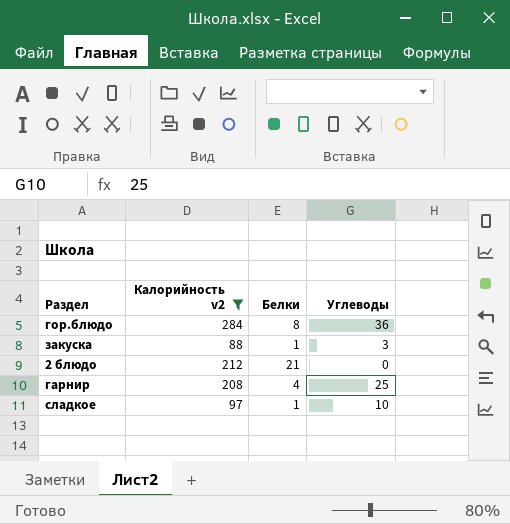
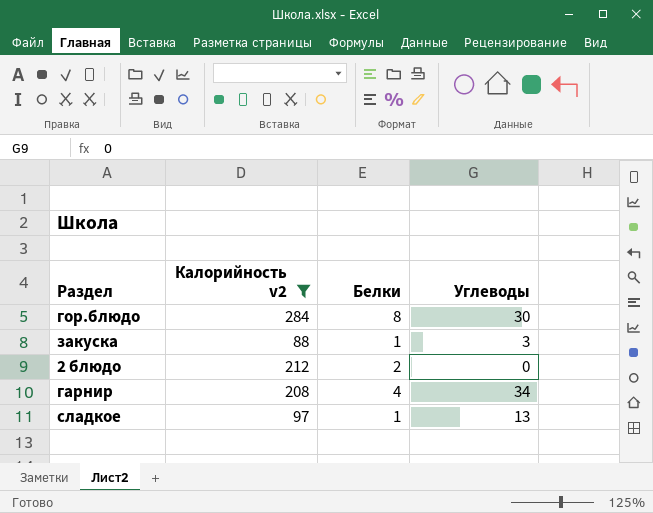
гор.блюдо | Углеводы: 36 -> 30
2 блюдо | Белки: 21 -> 2
гарнир | Углеводы: 25 -> 34
сладкое | Углеводы: 10 -> 13

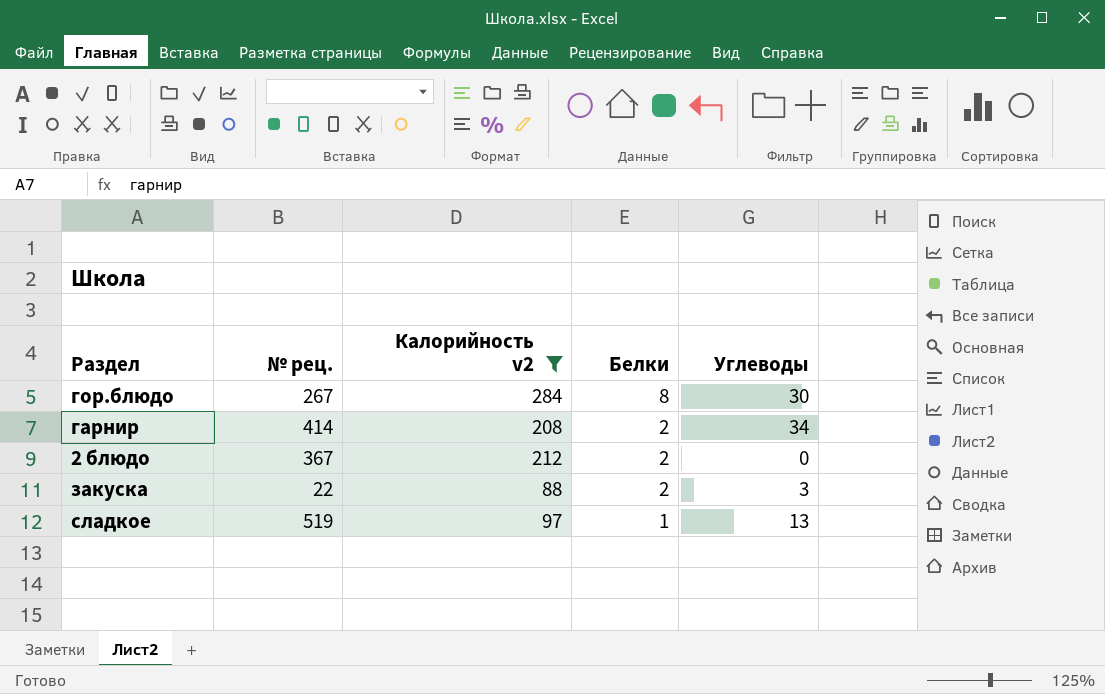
row order: none -> Белки descending
column № рец. | position: none -> 2
гарнир | Белки: 4 -> 2
закуска | Белки: 1 -> 2

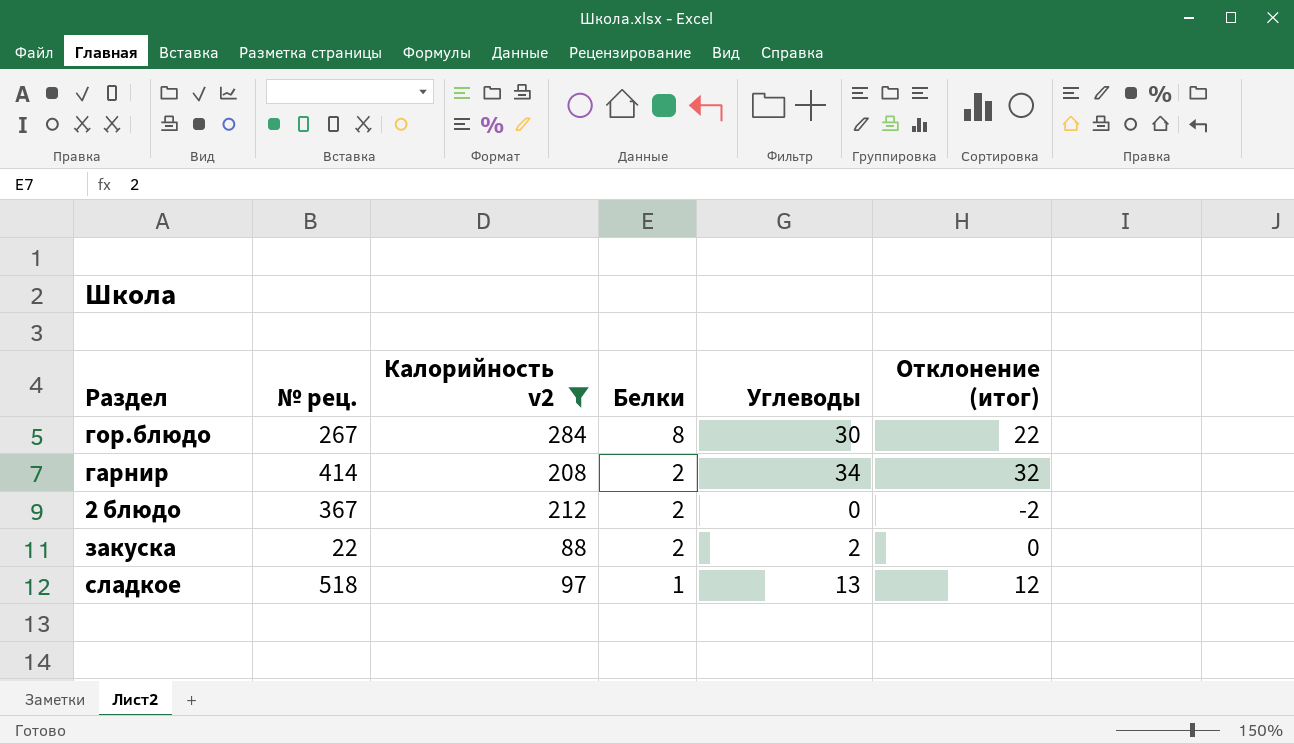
column Отклонение (итог) | formula: none -> [Углеводы] - [Белки]
закуска | Углеводы: 3 -> 2
сладкое | № рец.: 519 -> 518

